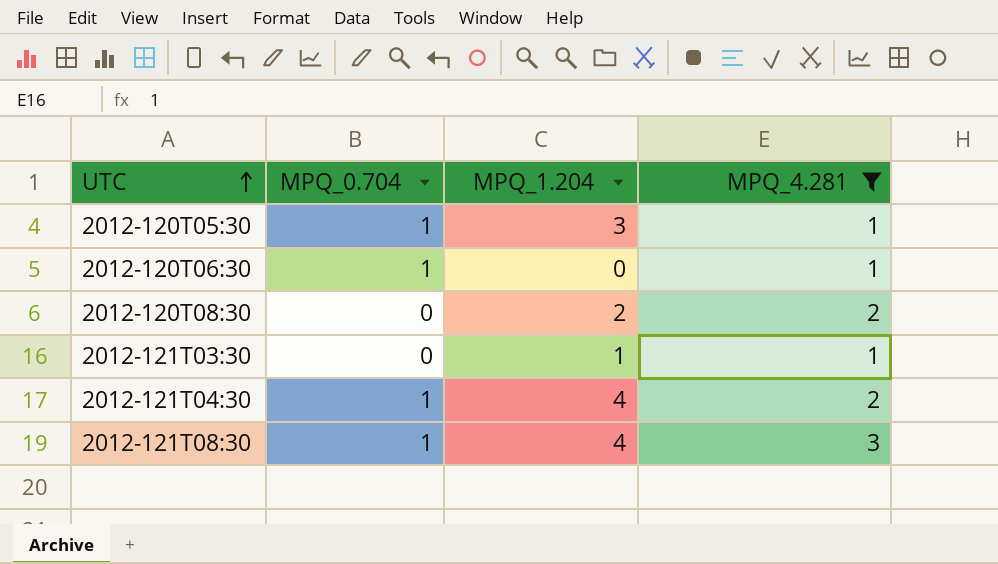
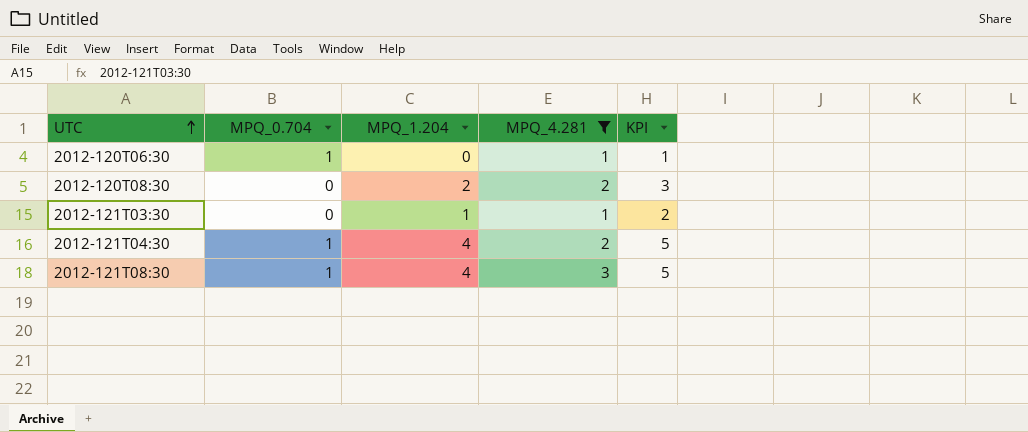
column KPI | formula: none -> [MPQ_1.204] + 1
row 2012-120T05:30: 1 | 3 | 1 -> none

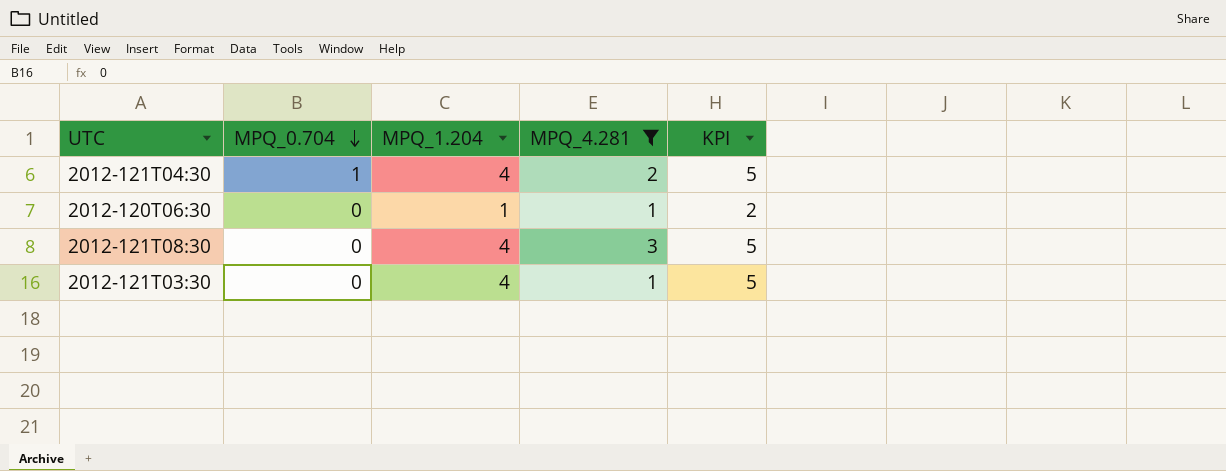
row order: UTC ascending -> MPQ_0.704 descending
row 2012-120T08:30: 0 | 2 | 2 | 3 -> none
2012-120T06:30 | MPQ_0.704: 1 -> 0
2012-120T06:30 | MPQ_1.204: 0 -> 1
2012-120T06:30 | KPI: 1 -> 2
2012-121T08:30 | MPQ_0.704: 1 -> 0
2012-121T03:30 | MPQ_1.204: 1 -> 4
2012-121T03:30 | KPI: 2 -> 5

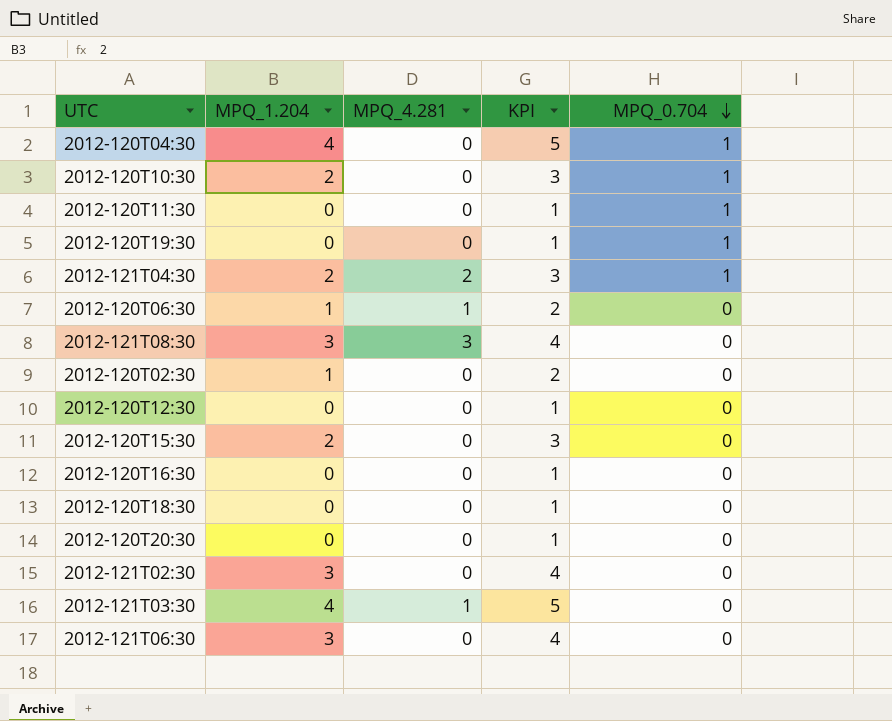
filter: MPQ_4.281 != 0 -> none
column MPQ_0.704 | position: 2 -> 5
2012-121T04:30 | MPQ_1.204: 4 -> 2
2012-121T04:30 | KPI: 5 -> 3
2012-121T08:30 | MPQ_1.204: 4 -> 3
2012-121T08:30 | KPI: 5 -> 4

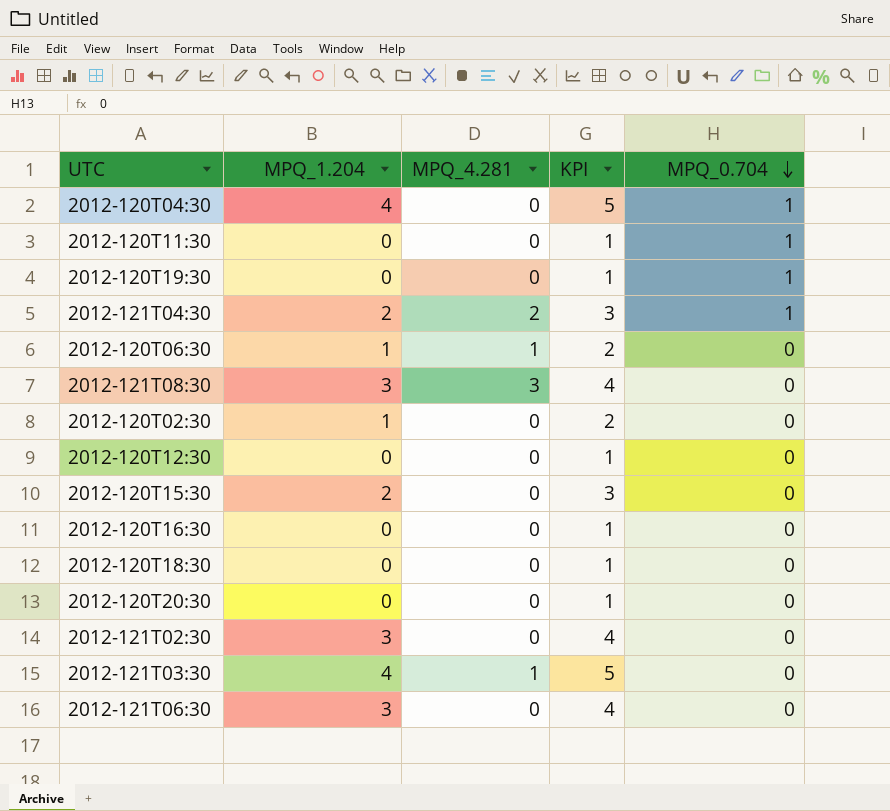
row 2012-120T10:30: 2 | 0 | 3 | 1 -> none

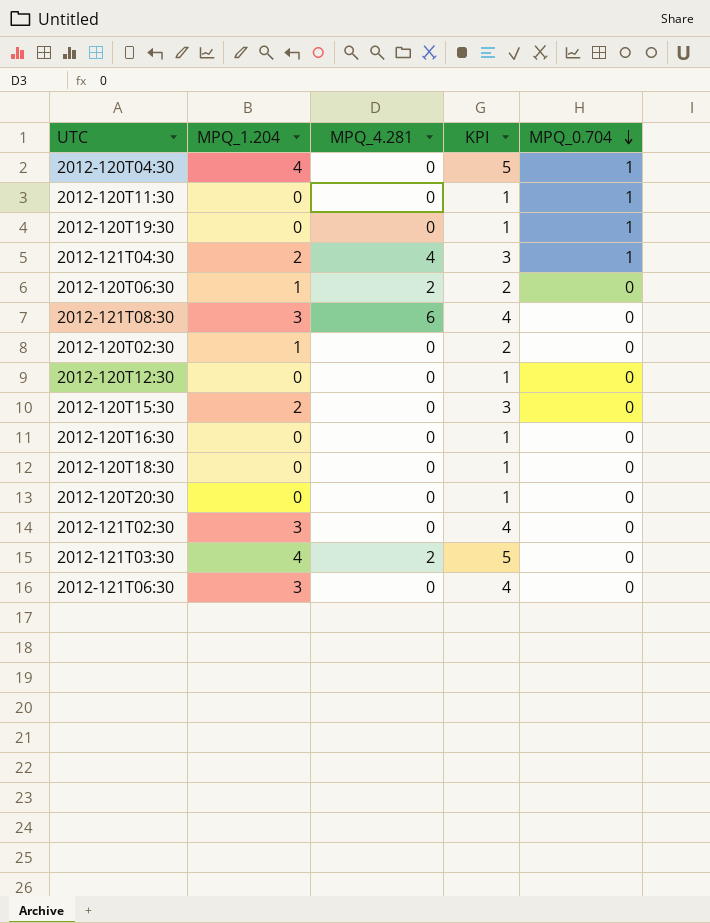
2012-121T04:30 | MPQ_4.281: 2 -> 4
2012-120T06:30 | MPQ_4.281: 1 -> 2
2012-121T08:30 | MPQ_4.281: 3 -> 6
2012-121T03:30 | MPQ_4.281: 1 -> 2

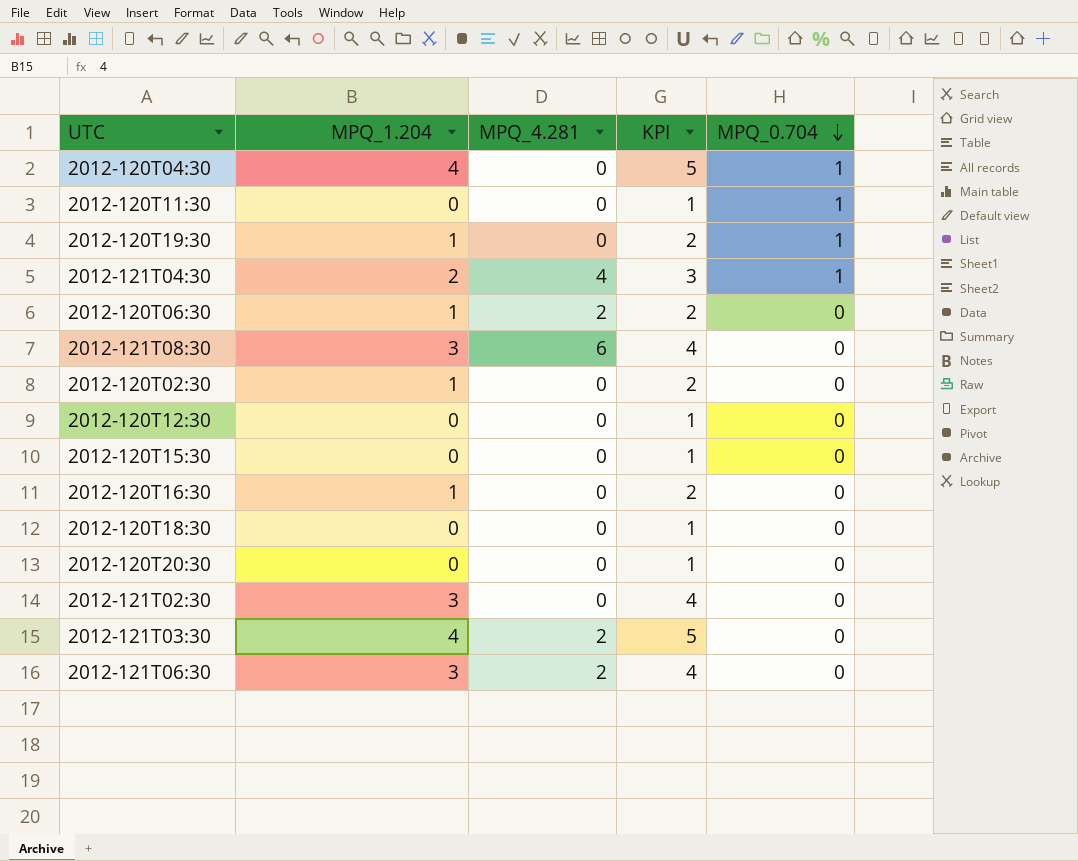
2012-120T19:30 | MPQ_1.204: 0 -> 1
2012-120T19:30 | KPI: 1 -> 2
2012-120T15:30 | MPQ_1.204: 2 -> 0
2012-120T15:30 | KPI: 3 -> 1
2012-120T16:30 | MPQ_1.204: 0 -> 1
2012-120T16:30 | KPI: 1 -> 2
2012-121T06:30 | MPQ_4.281: 0 -> 2

